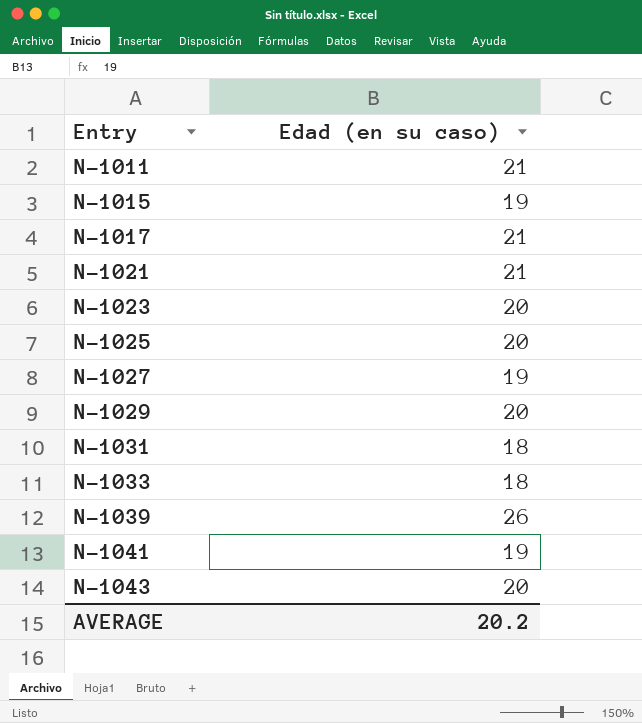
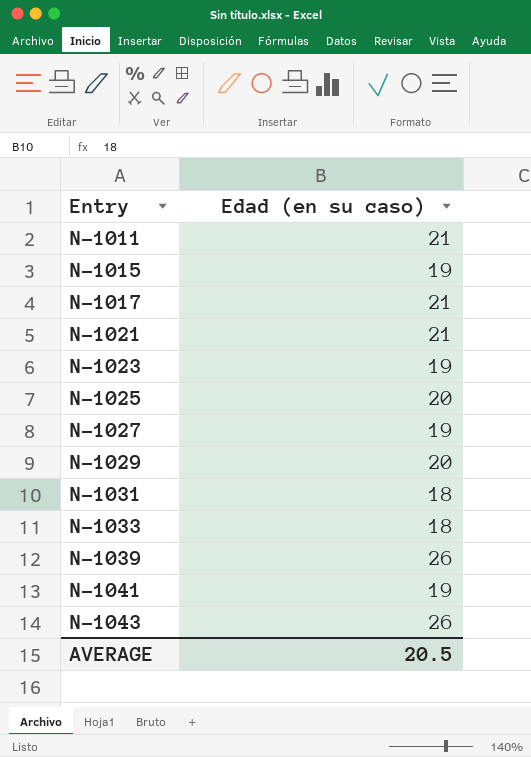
N-1023 | Edad (en su caso): 20 -> 19
N-1043 | Edad (en su caso): 20 -> 26
AVERAGE | Edad (en su caso): 20.2 -> 20.5

